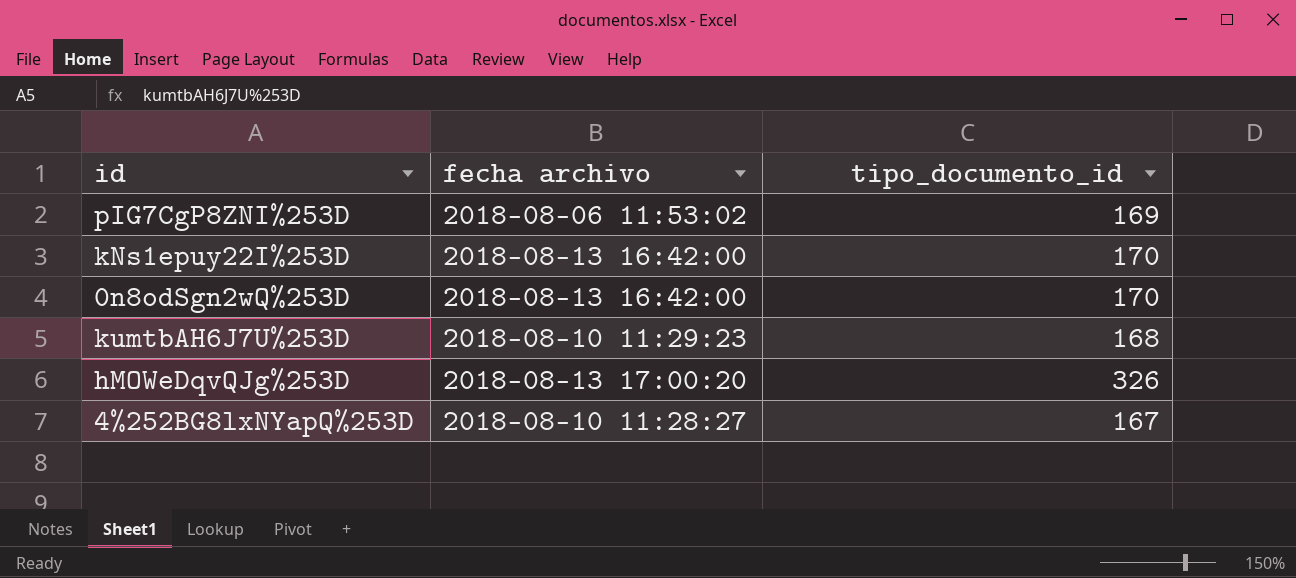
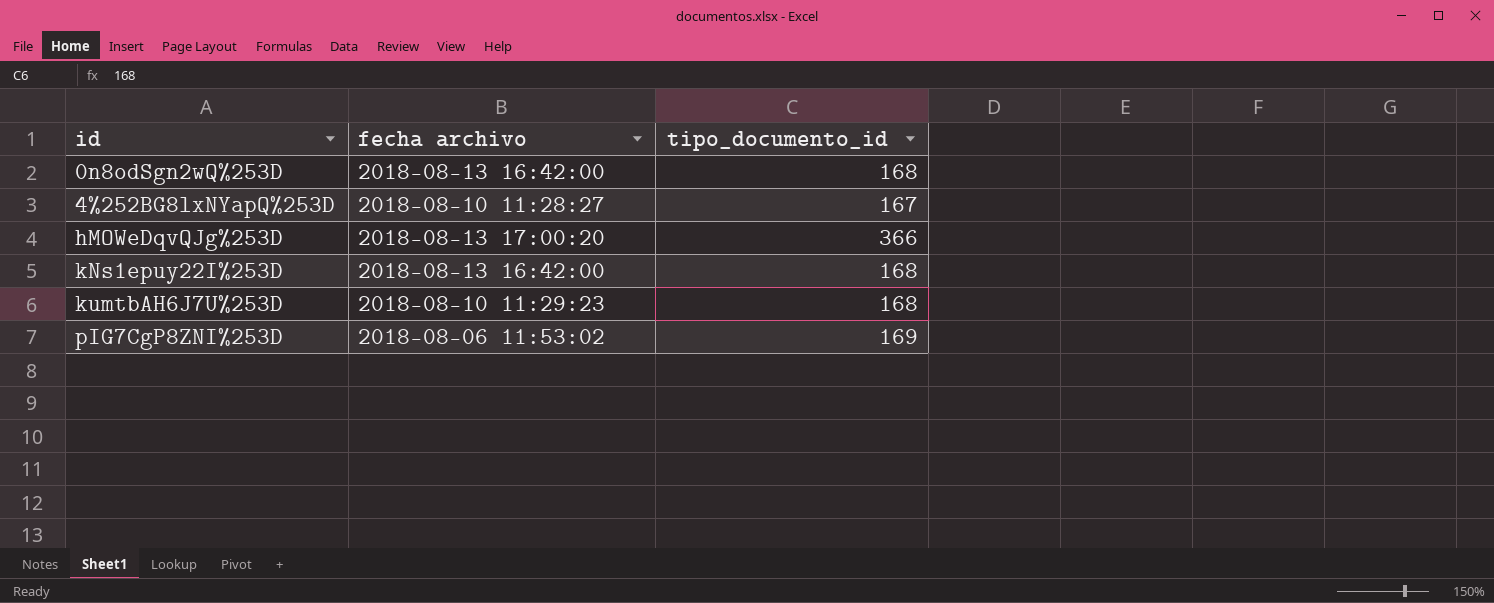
row order: none -> id ascending
0n8odSgn2wQ%253D | tipo_documento_id: 170 -> 168
hMOWeDqvQJg%253D | tipo_documento_id: 326 -> 366
kNs1epuy22I%253D | tipo_documento_id: 170 -> 168

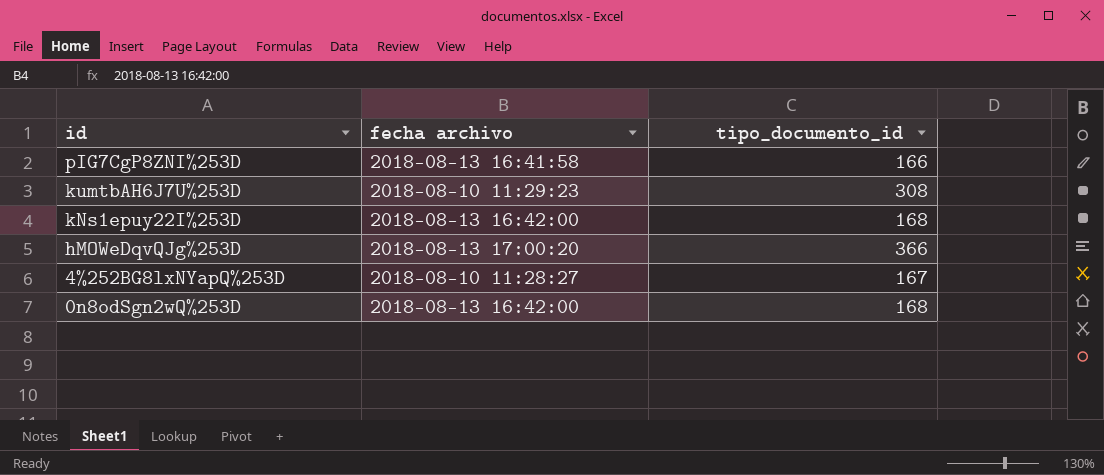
row order: id ascending -> id descending
pIG7CgP8ZNI%253D | fecha archivo: 2018-08-06 11:53:02 -> 2018-08-13 16:41:58
pIG7CgP8ZNI%253D | tipo_documento_id: 169 -> 166
kumtbAH6J7U%253D | tipo_documento_id: 168 -> 308

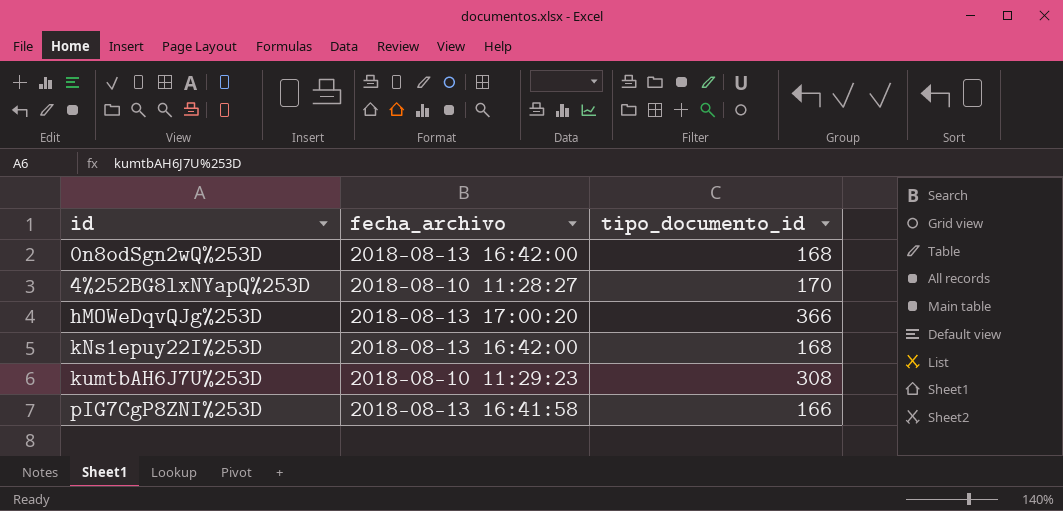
row order: id descending -> id ascending
column name: fecha archivo -> fecha_archivo
4%252BG8lxNYapQ%253D | tipo_documento_id: 167 -> 170

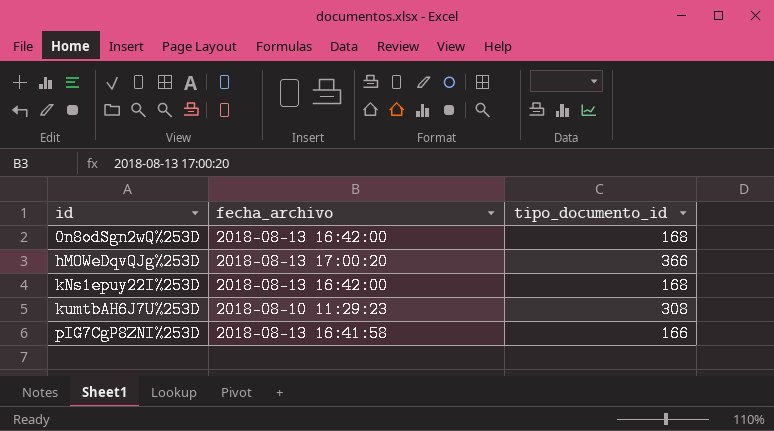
row 4%252BG8lxNYapQ%253D: 2018-08-10 11:28:27 | 170 -> none

